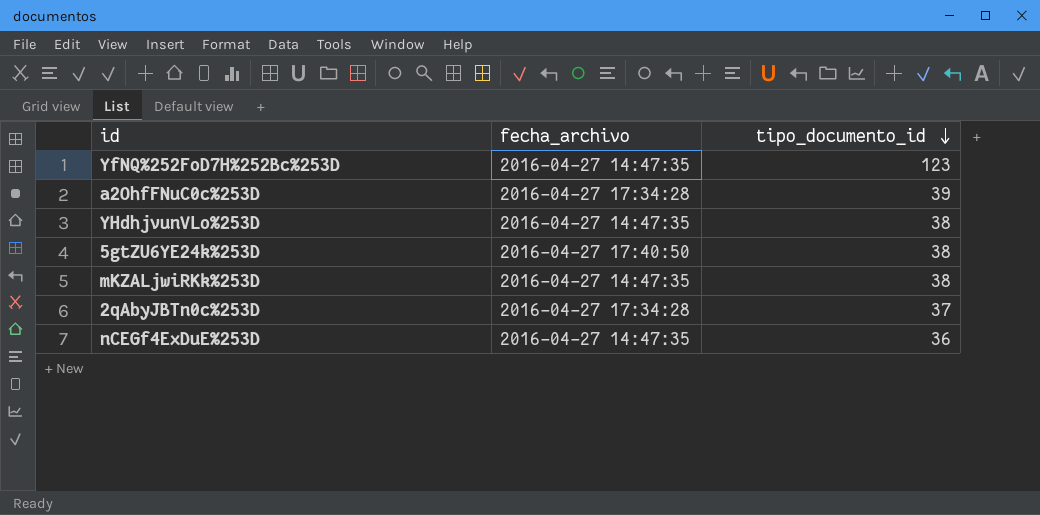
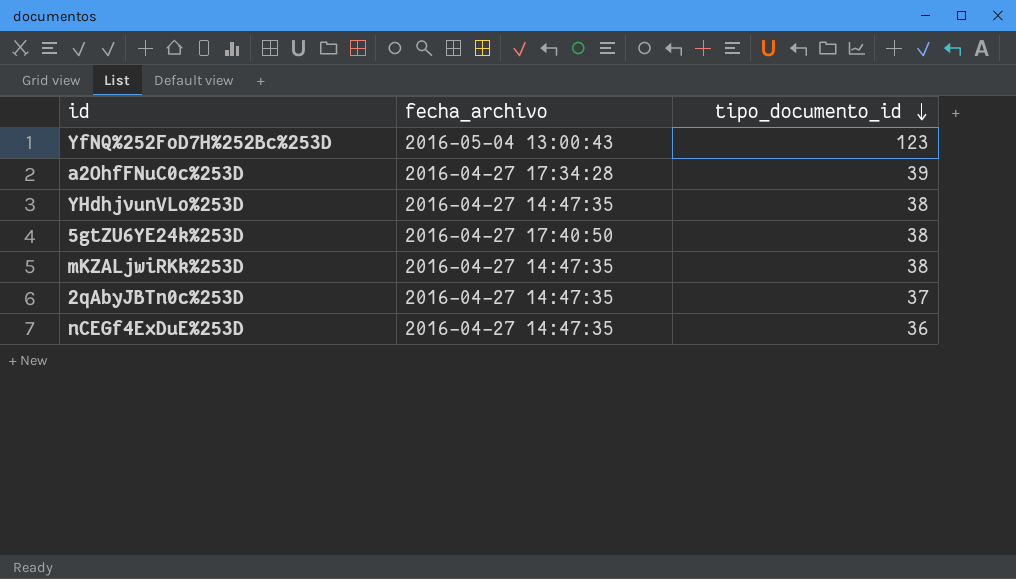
YfNQ%252FoD7H%252Bc%253D | fecha_archivo: 2016-04-27 14:47:35 -> 2016-05-04 13:00:43
2qAbyJBTn0c%253D | fecha_archivo: 2016-04-27 17:34:28 -> 2016-04-27 14:47:35

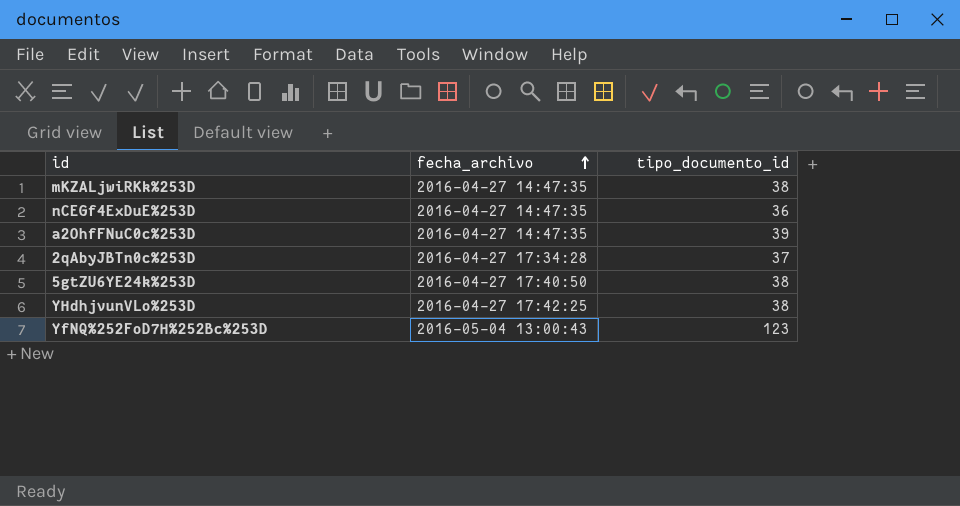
row order: tipo_documento_id descending -> fecha_archivo ascending
a2OhfFNuC0c%253D | fecha_archivo: 2016-04-27 17:34:28 -> 2016-04-27 14:47:35
2qAbyJBTn0c%253D | fecha_archivo: 2016-04-27 14:47:35 -> 2016-04-27 17:34:28
YHdhjvunVLo%253D | fecha_archivo: 2016-04-27 14:47:35 -> 2016-04-27 17:42:25

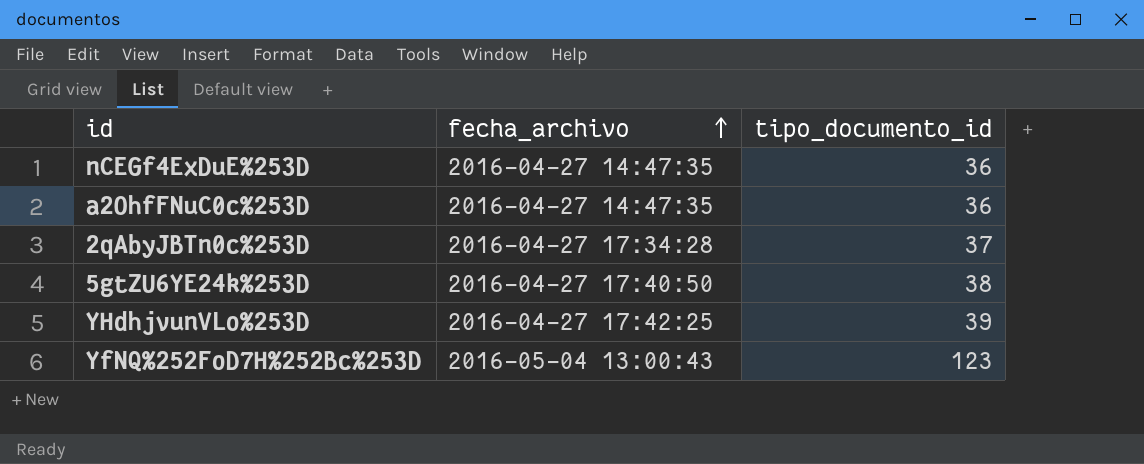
row mKZALjwiRKk%253D: 2016-04-27 14:47:35 | 38 -> none
a2OhfFNuC0c%253D | tipo_documento_id: 39 -> 36
YHdhjvunVLo%253D | tipo_documento_id: 38 -> 39

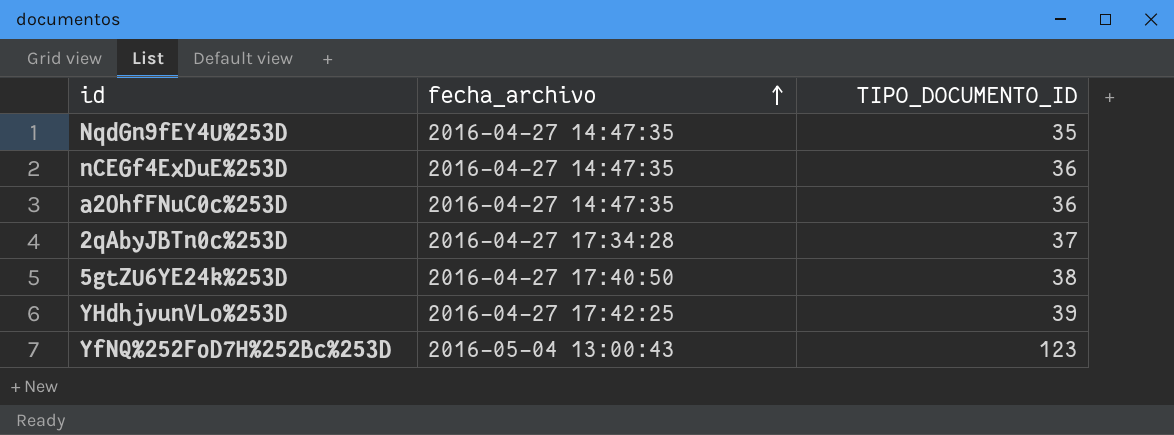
column name: tipo_documento_id -> TIPO_DOCUMENTO_ID
row NqdGn9fEY4U%253D: none -> 2016-04-27 14:47:35 | 35

